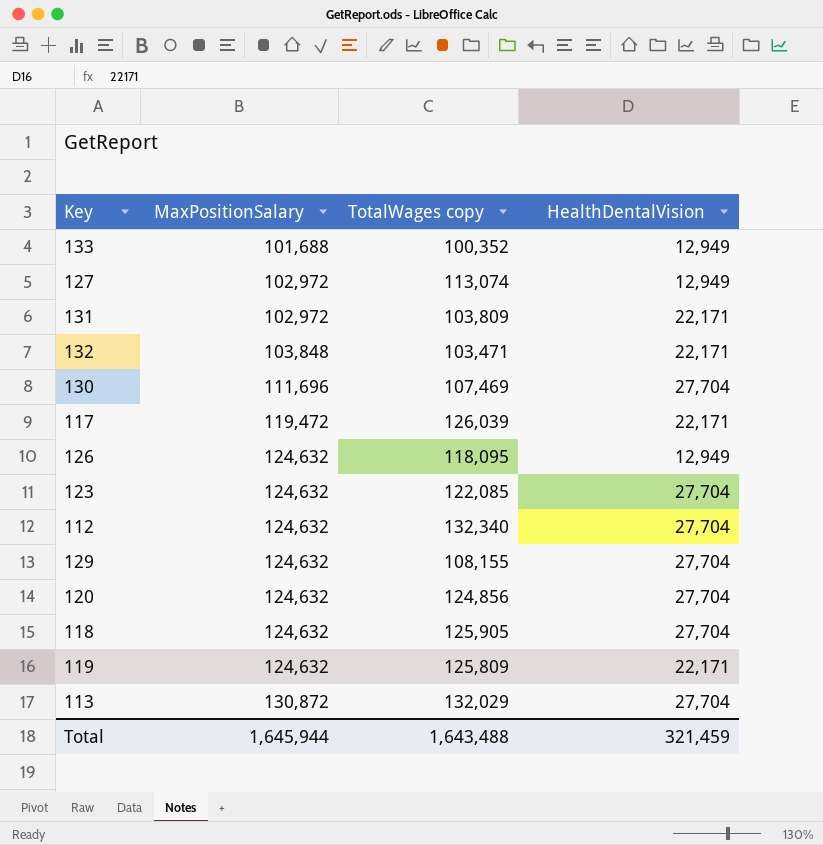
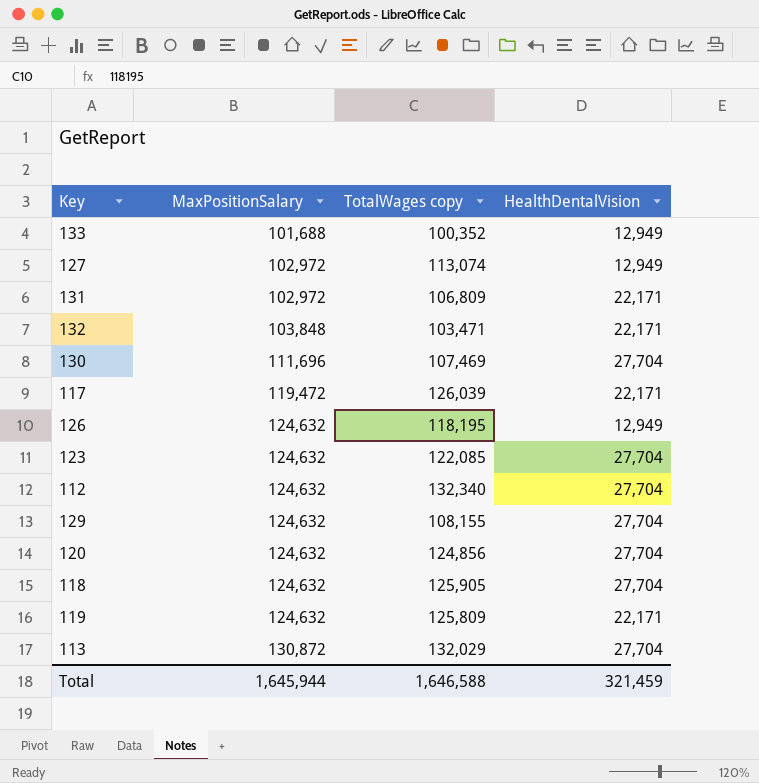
131 | TotalWages copy: 103,809 -> 106,809
126 | TotalWages copy: 118,095 -> 118,195
Total | TotalWages copy: 1,643,488 -> 1,646,588

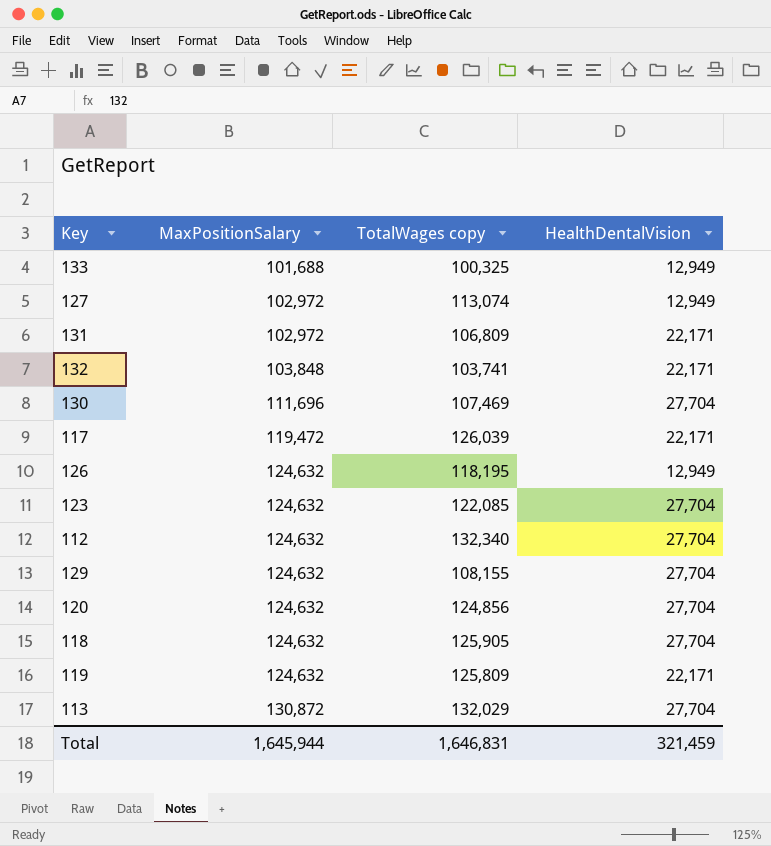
133 | TotalWages copy: 100,352 -> 100,325
132 | TotalWages copy: 103,471 -> 103,741
Total | TotalWages copy: 1,646,588 -> 1,646,831

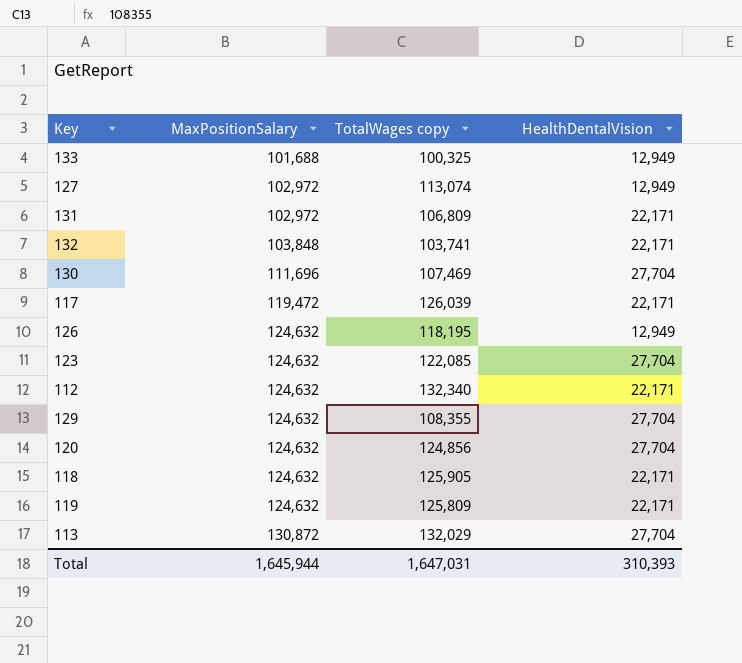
112 | HealthDentalVision: 27,704 -> 22,171
129 | TotalWages copy: 108,155 -> 108,355
118 | HealthDentalVision: 27,704 -> 22,171
Total | TotalWages copy: 1,646,831 -> 1,647,031
Total | HealthDentalVision: 321,459 -> 310,393

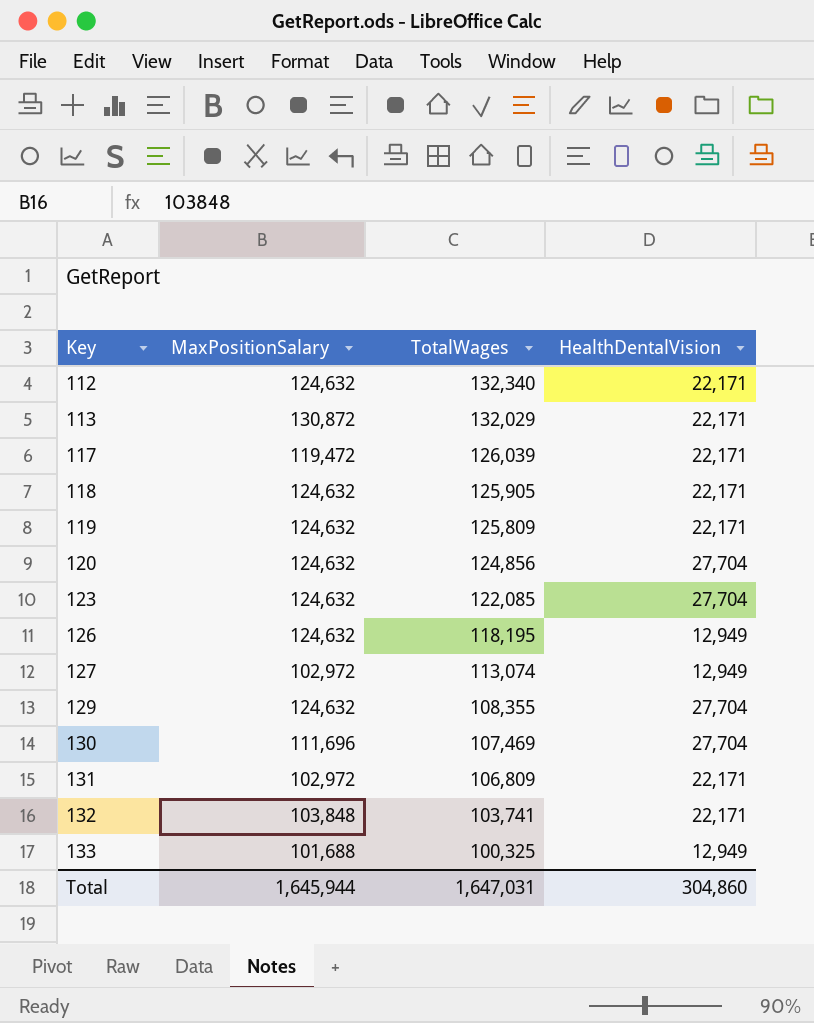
row order: MaxPositionSalary ascending -> Key ascending
column name: TotalWages copy -> TotalWages
113 | HealthDentalVision: 27,704 -> 22,171
Total | HealthDentalVision: 310,393 -> 304,860

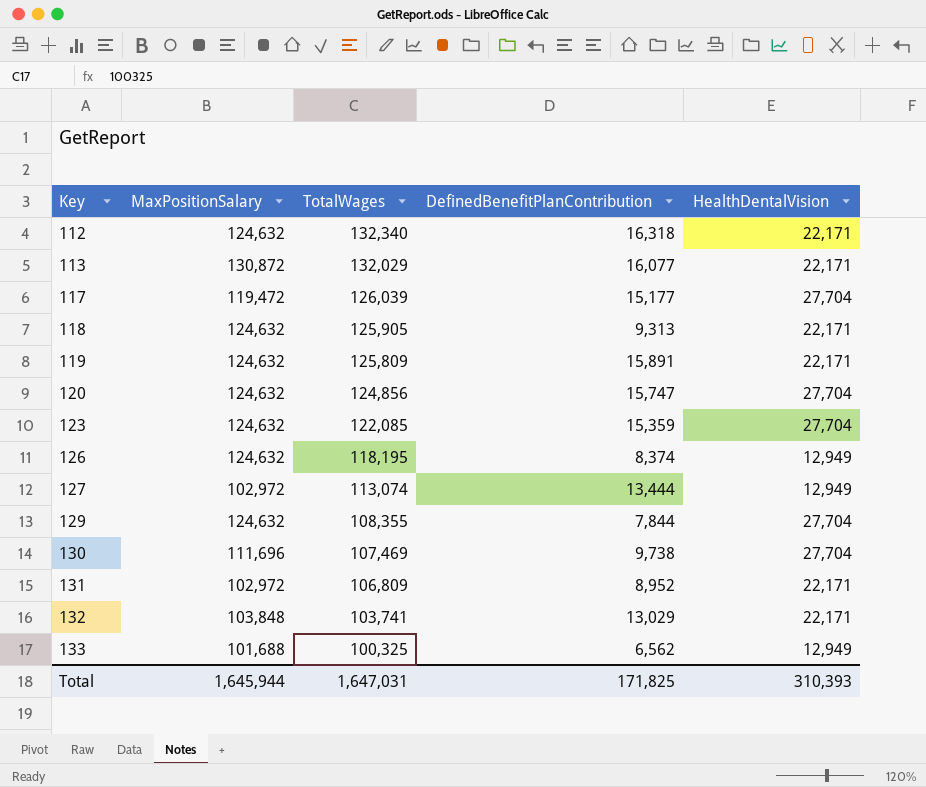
column DefinedBenefitPlanContribution | position: none -> 4
117 | HealthDentalVision: 22,171 -> 27,704
Total | HealthDentalVision: 304,860 -> 310,393

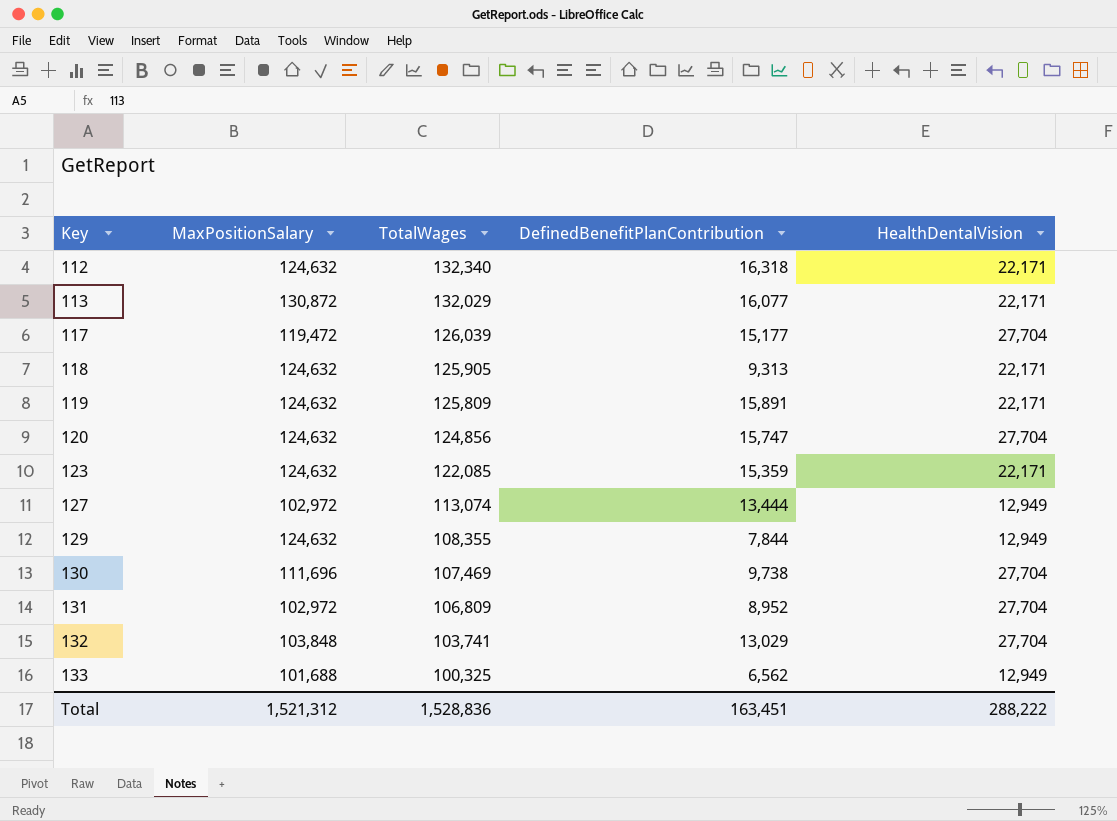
row 126: 124,632 | 118,195 | 8,374 | 12,949 -> none
123 | HealthDentalVision: 27,704 -> 22,171
129 | HealthDentalVision: 27,704 -> 12,949
131 | HealthDentalVision: 22,171 -> 27,704
132 | HealthDentalVision: 22,171 -> 27,704
Total | MaxPositionSalary: 1,645,944 -> 1,521,312
Total | TotalWages: 1,647,031 -> 1,528,836
Total | DefinedBenefitPlanContribution: 171,825 -> 163,451
Total | HealthDentalVision: 310,393 -> 288,222

